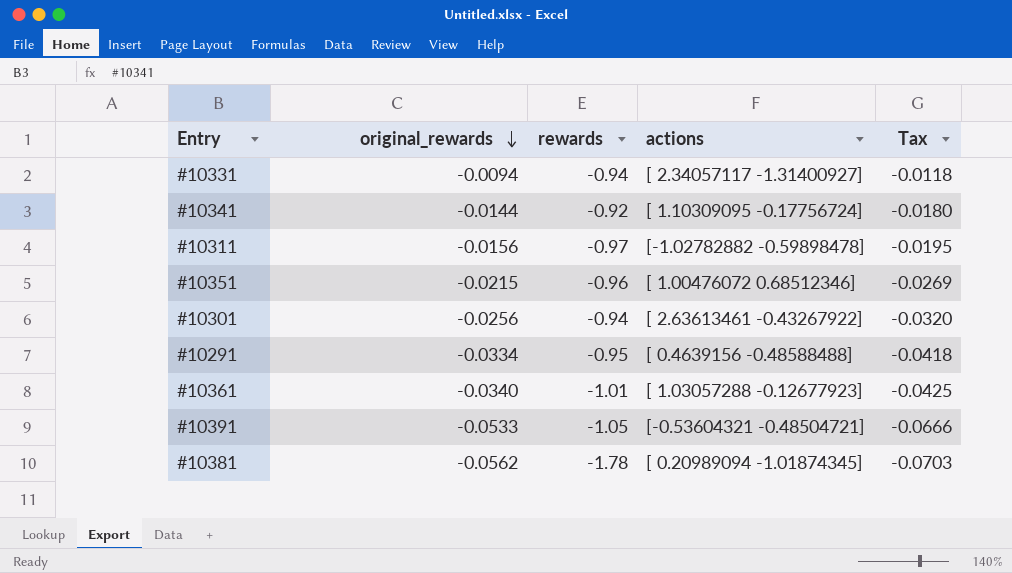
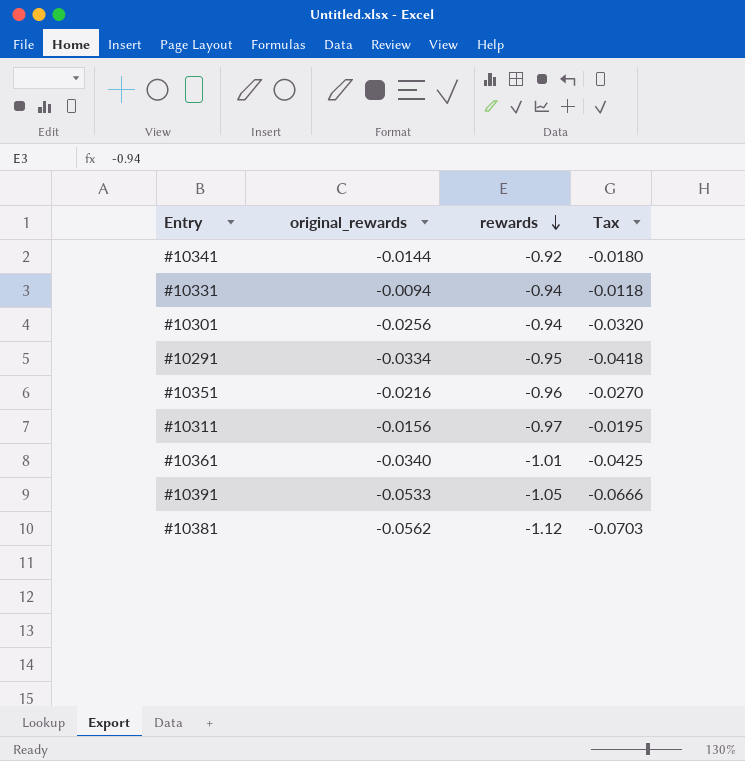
row order: original_rewards descending -> rewards descending
column actions | position: 4 -> none
#10351 | original_rewards: -0.0215 -> -0.0216
#10351 | Tax: -0.0269 -> -0.0270
#10381 | rewards: -1.78 -> -1.12

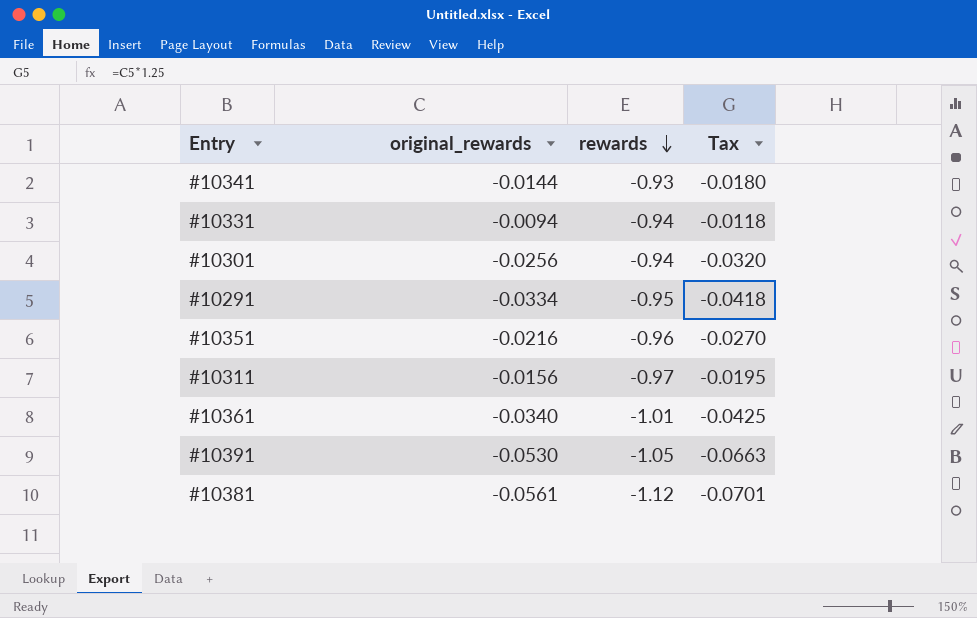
#10341 | rewards: -0.92 -> -0.93
#10391 | original_rewards: -0.0533 -> -0.0530
#10391 | Tax: -0.0666 -> -0.0663
#10381 | original_rewards: -0.0562 -> -0.0561
#10381 | Tax: -0.0703 -> -0.0701

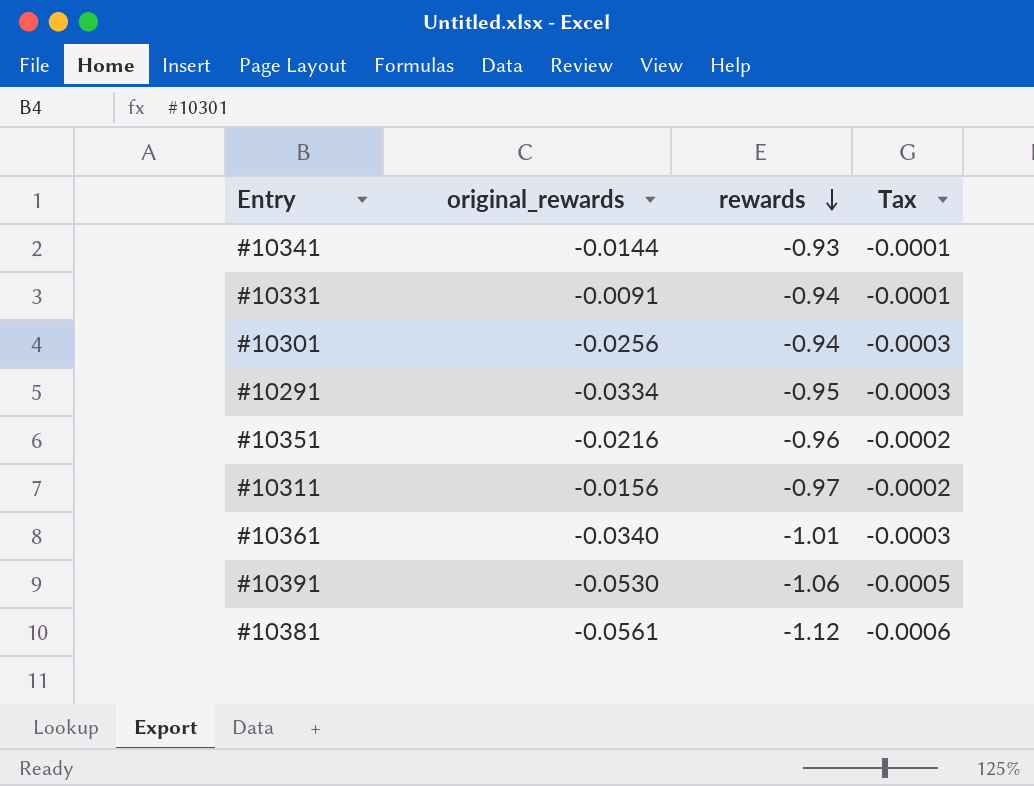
column Tax | formula: [original_rewards] * 1.25 -> [original_rewards] * 0.01
#10331 | original_rewards: -0.0094 -> -0.0091
#10391 | rewards: -1.05 -> -1.06

